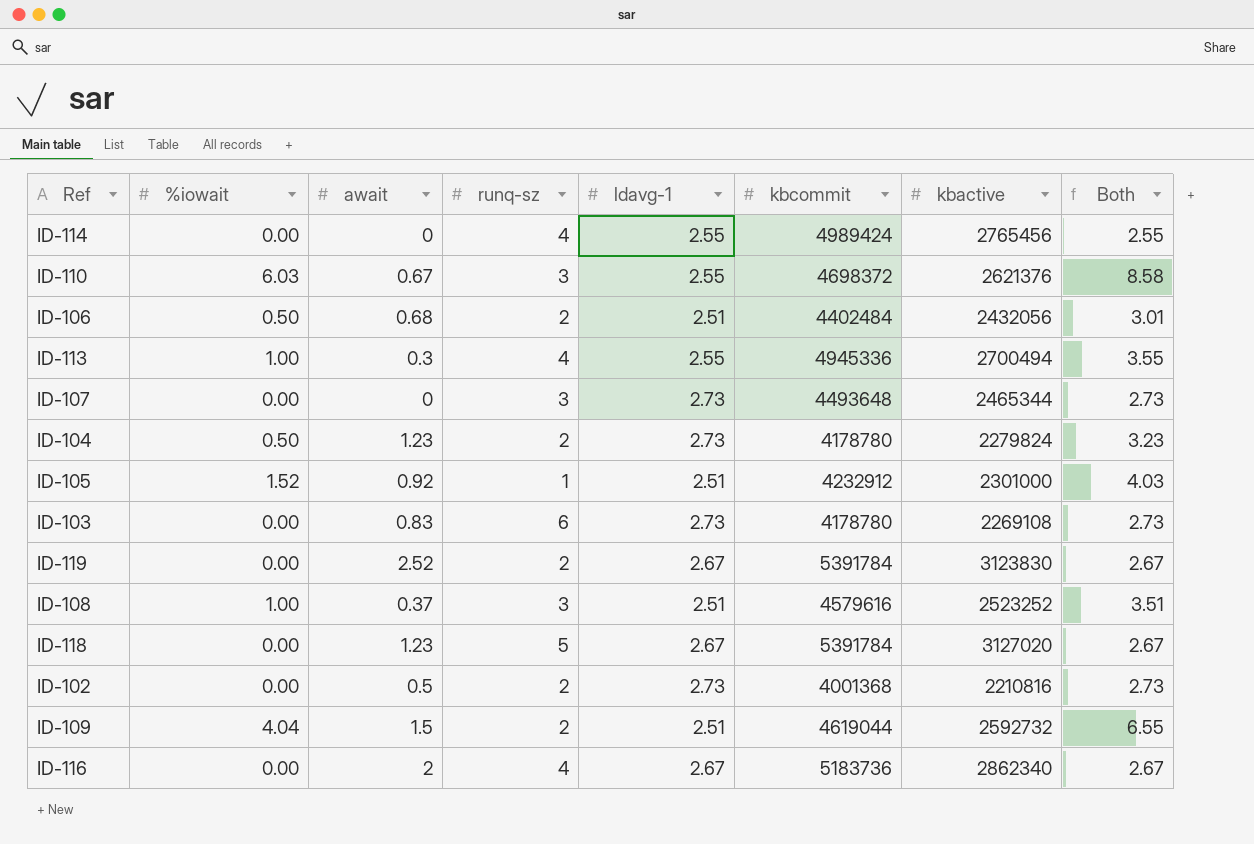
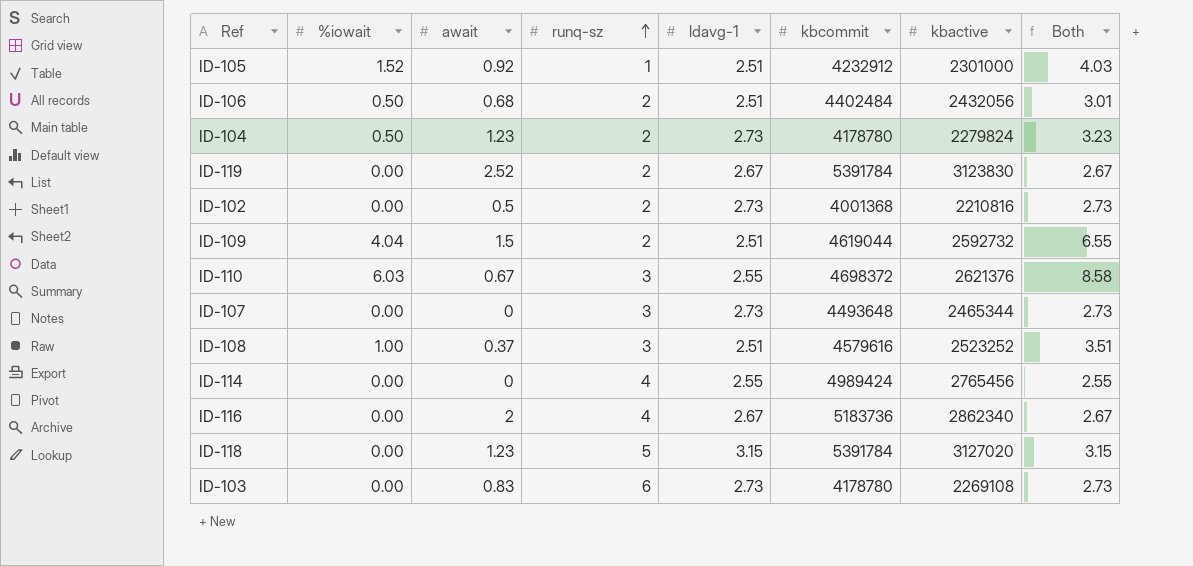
row order: none -> runq-sz ascending
row ID-113: 1.00 | 0.3 | 4 | 2.55 | 4945336 | 2700494 | 3.55 -> none
ID-118 | ldavg-1: 2.67 -> 3.15
ID-118 | Both: 2.67 -> 3.15

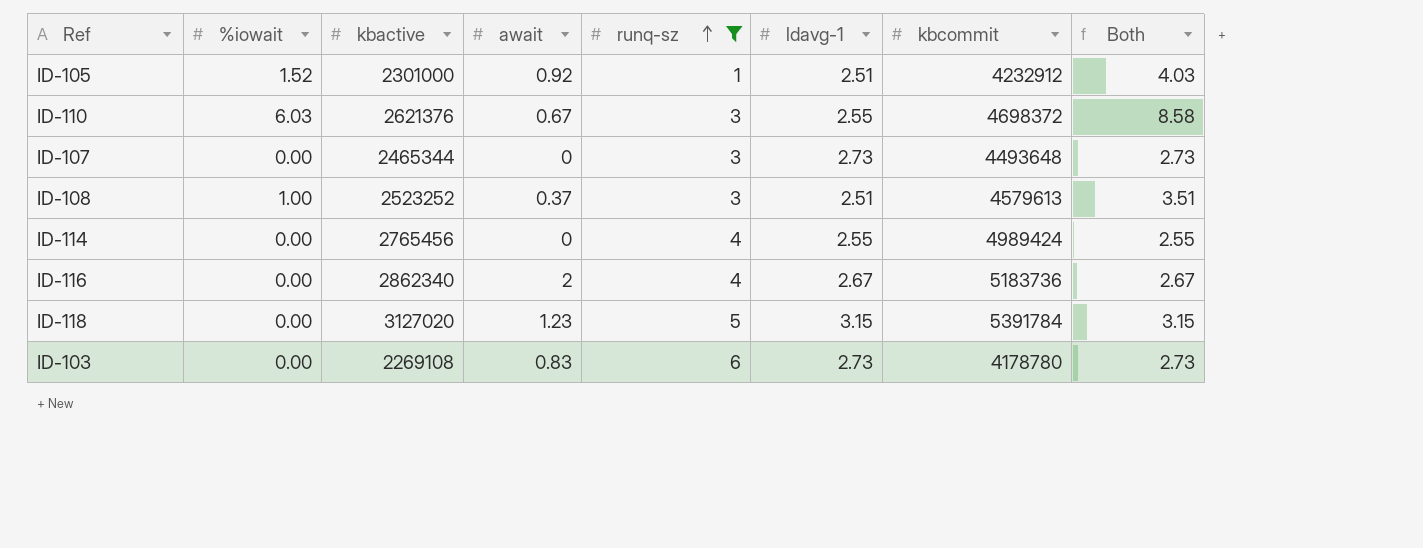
filter: none -> runq-sz != 2
column kbactive | position: 7 -> 3
ID-108 | kbcommit: 4579616 -> 4579613

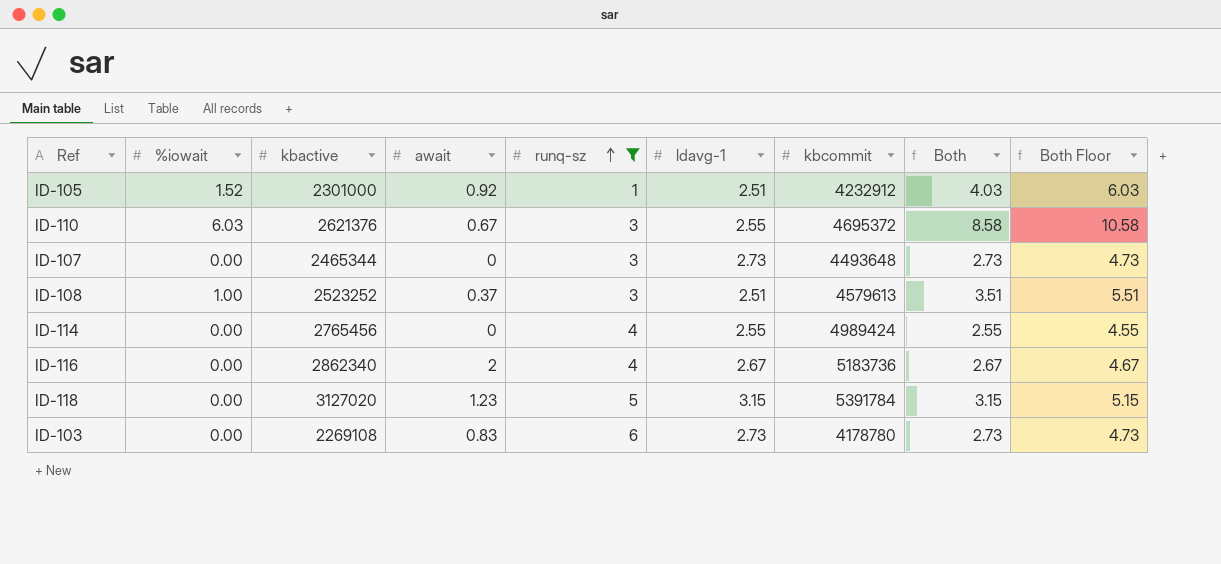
column Both Floor | formula: none -> [Both] + 2
ID-110 | kbcommit: 4698372 -> 4695372

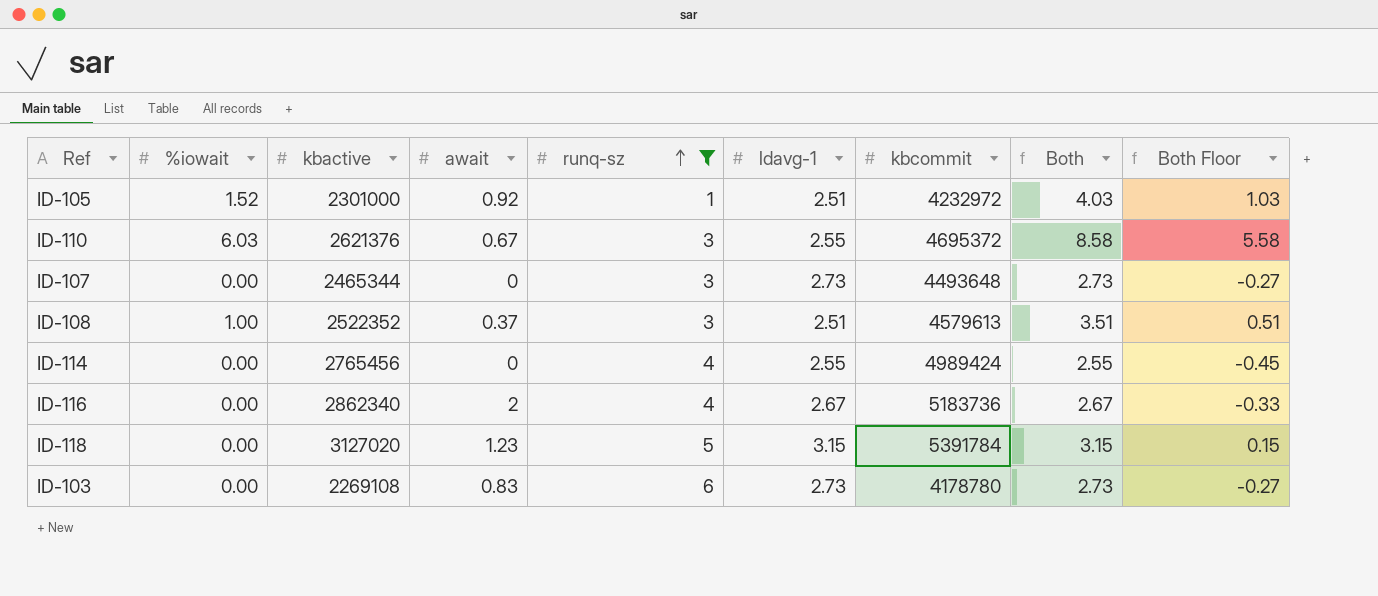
column Both Floor | formula: [Both] + 2 -> [Both] - 3
ID-105 | kbcommit: 4232912 -> 4232972
ID-108 | kbactive: 2523252 -> 2522352

